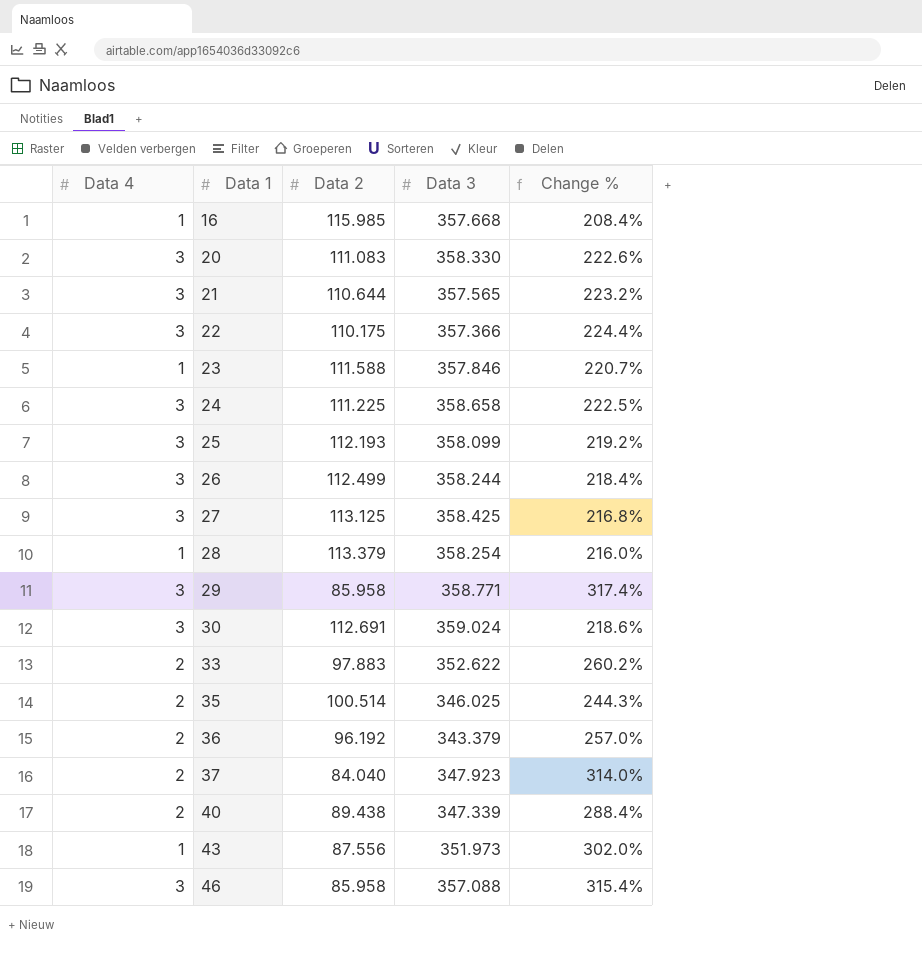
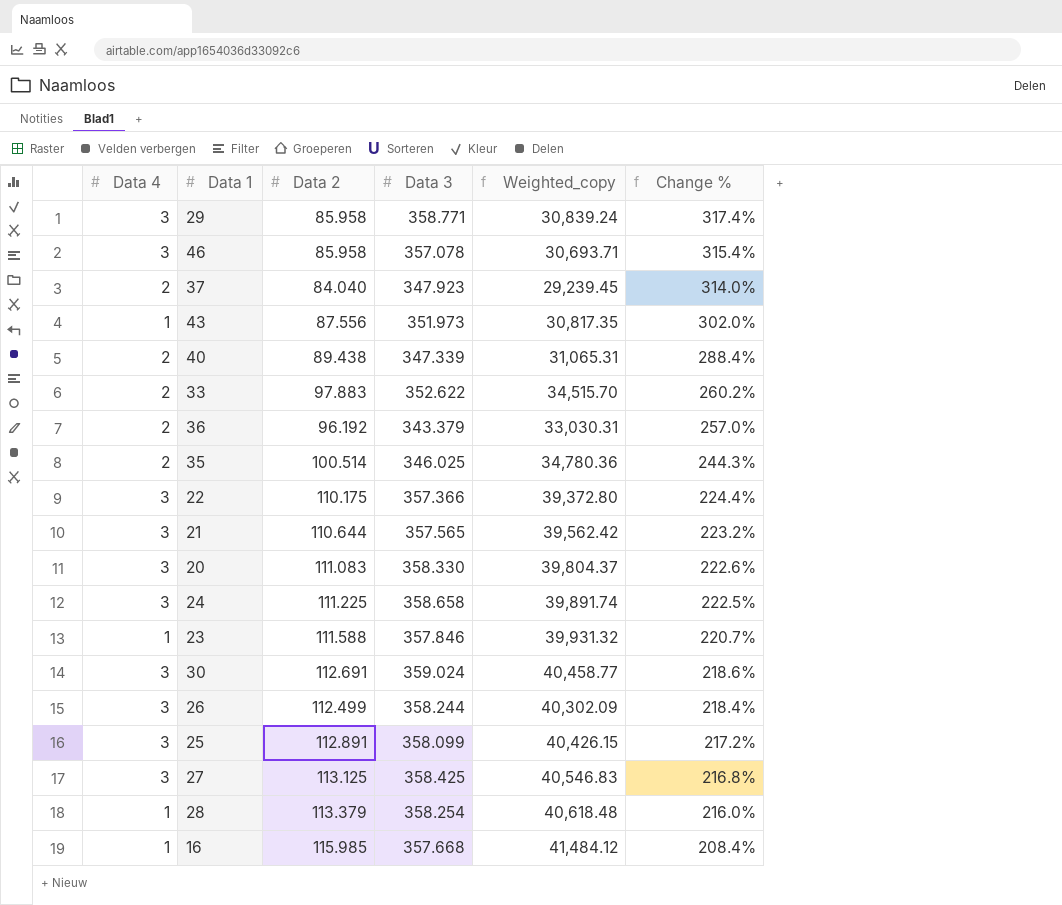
row order: Data 1 ascending -> Change % descending
column Weighted_copy | formula: none -> [Data 2] * [Data 3]
46 | Data 3: 357.088 -> 357.078
25 | Data 2: 112.193 -> 112.891
25 | Change %: 219.2% -> 217.2%

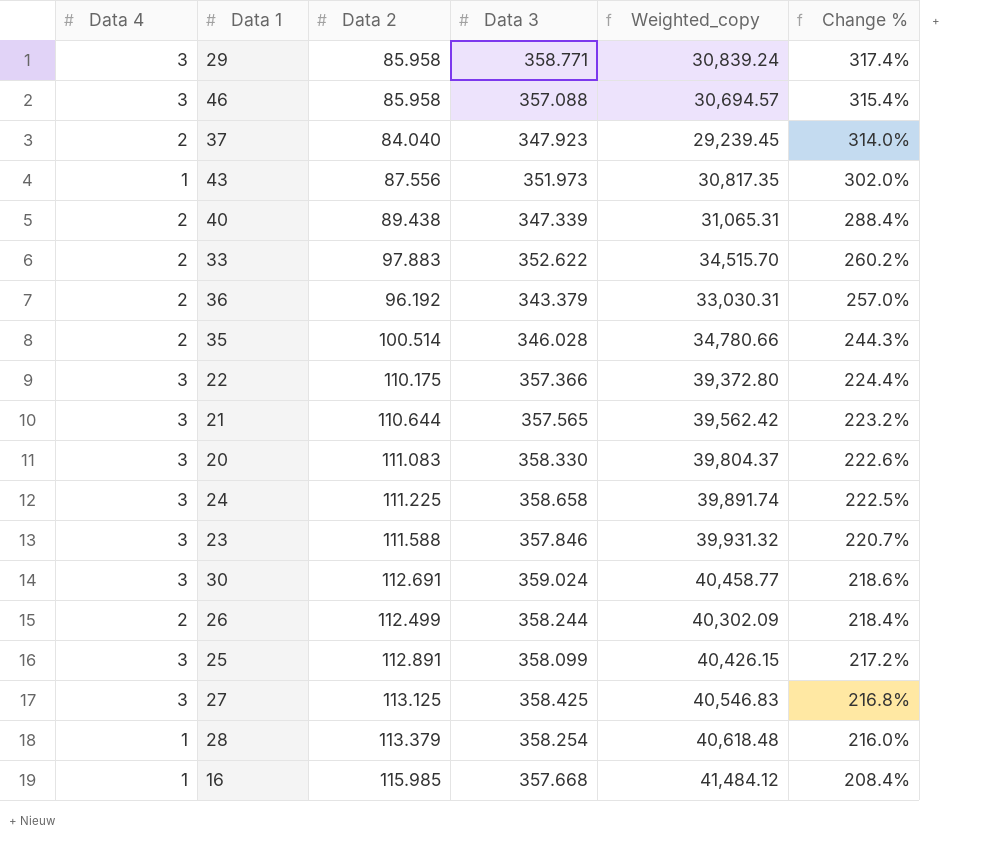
46 | Data 3: 357.078 -> 357.088
46 | Weighted_copy: 30,693.71 -> 30,694.57
35 | Data 3: 346.025 -> 346.028
35 | Weighted_copy: 34,780.36 -> 34,780.66
23 | Data 4: 1 -> 3
26 | Data 4: 3 -> 2

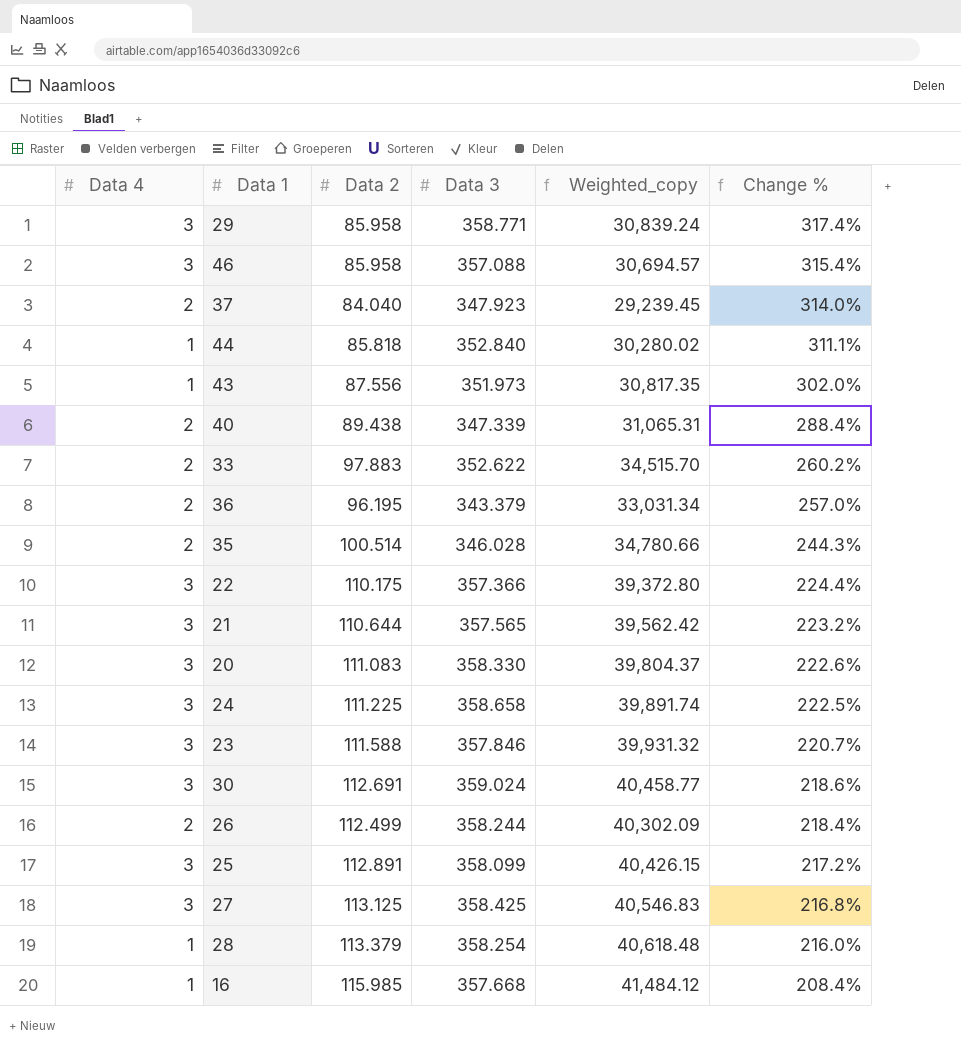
row 44: none -> 1 | 85.818 | 352.840 | 30,280.02 | 311.1%
36 | Data 2: 96.192 -> 96.195
36 | Weighted_copy: 33,030.31 -> 33,031.34

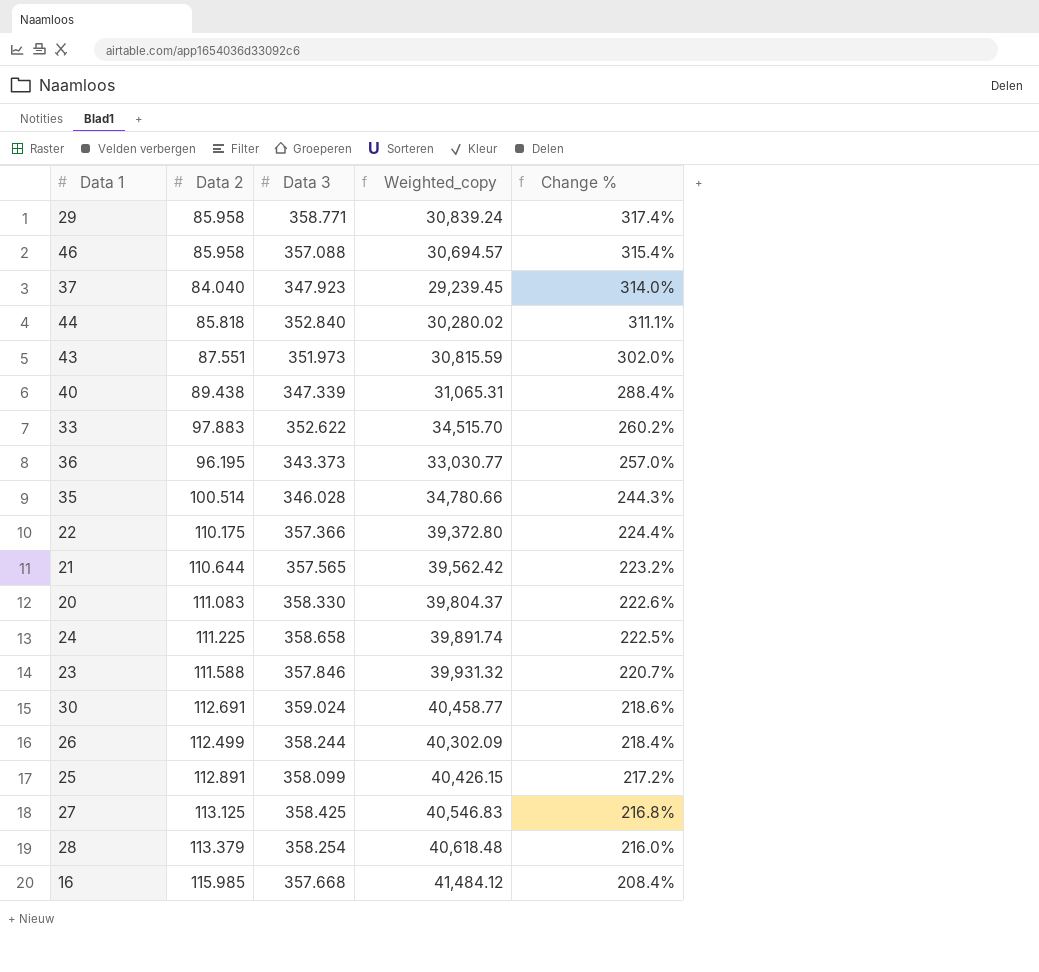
column Data 4 | position: 1 -> none
43 | Data 2: 87.556 -> 87.551
43 | Weighted_copy: 30,817.35 -> 30,815.59
36 | Data 3: 343.379 -> 343.373
36 | Weighted_copy: 33,031.34 -> 33,030.77

